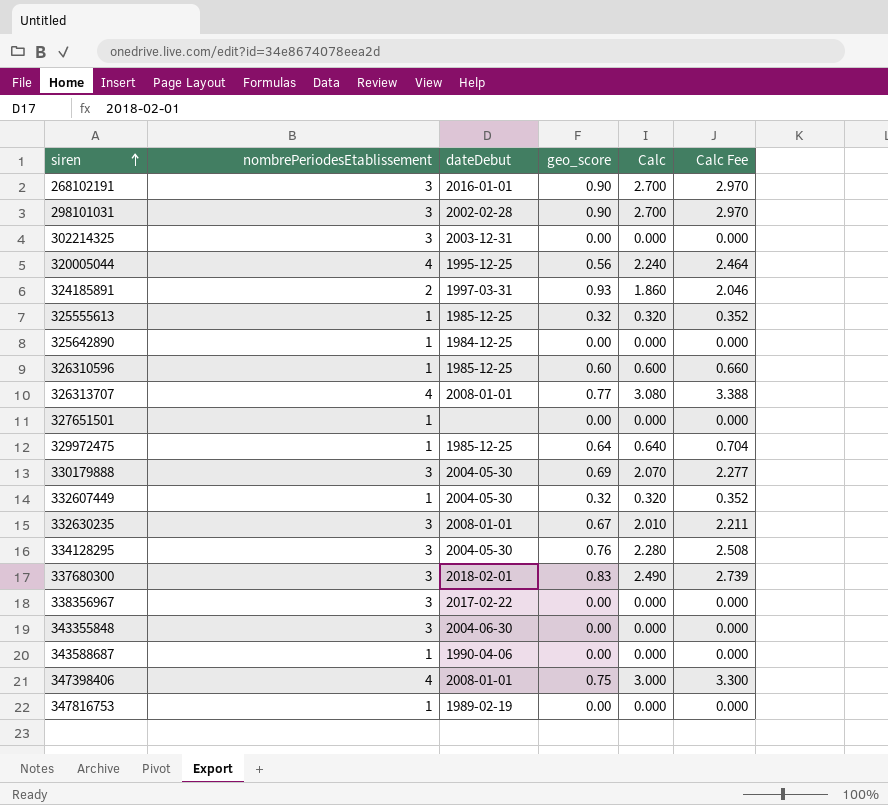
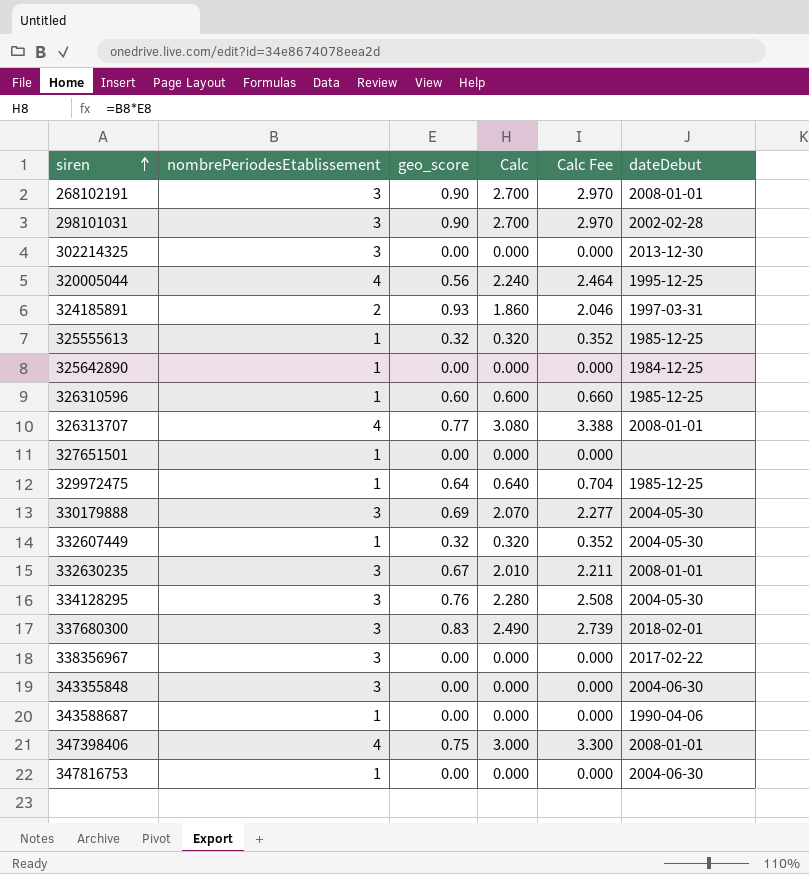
column dateDebut | position: 3 -> 6
268102191 | dateDebut: 2016-01-01 -> 2008-01-01
302214325 | dateDebut: 2003-12-31 -> 2013-12-30
347816753 | dateDebut: 1989-02-19 -> 2004-06-30

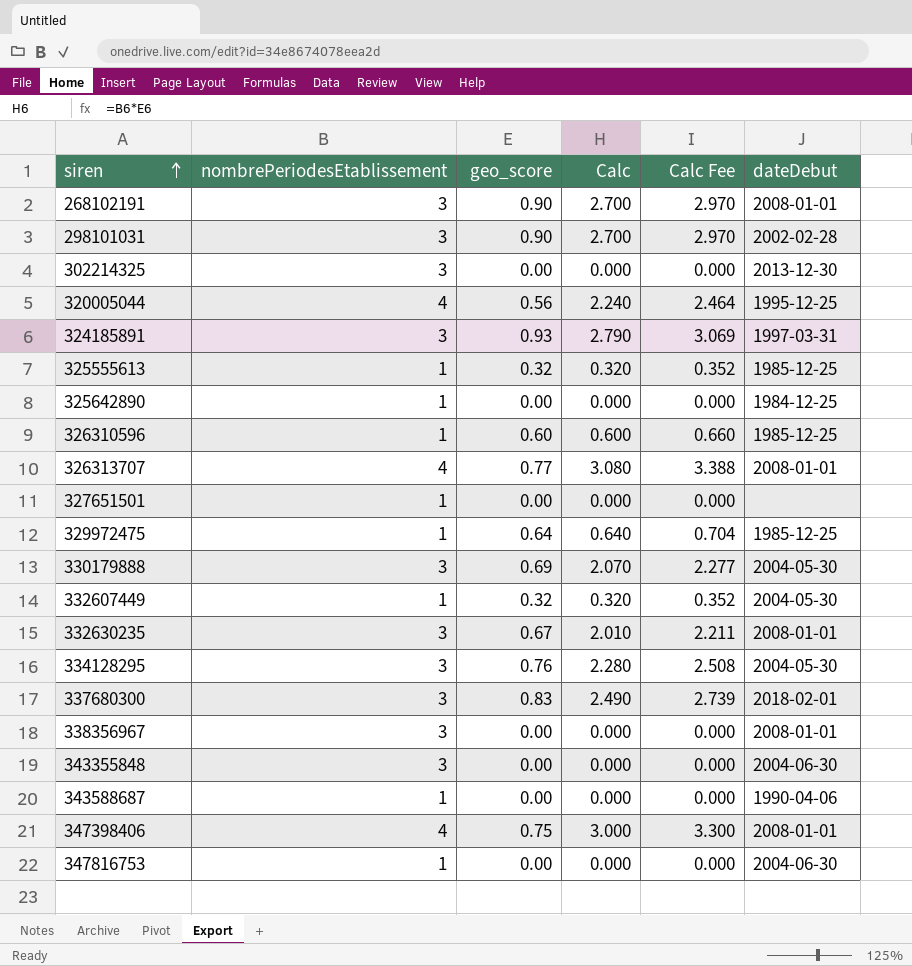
324185891 | nombrePeriodesEtablissement: 2 -> 3
324185891 | Calc: 1.860 -> 2.790
324185891 | Calc Fee: 2.046 -> 3.069
338356967 | dateDebut: 2017-02-22 -> 2008-01-01

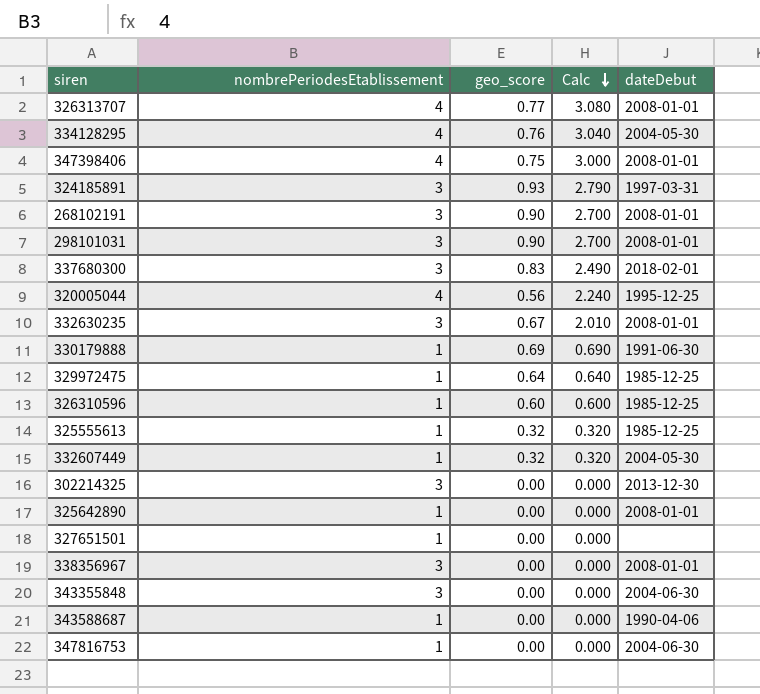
row order: siren ascending -> Calc descending
column Calc Fee | formula: [Calc] * 1.1 -> none
334128295 | nombrePeriodesEtablissement: 3 -> 4
334128295 | Calc: 2.280 -> 3.040
298101031 | dateDebut: 2002-02-28 -> 2008-01-01
330179888 | nombrePeriodesEtablissement: 3 -> 1
330179888 | Calc: 2.070 -> 0.690
330179888 | dateDebut: 2004-05-30 -> 1991-06-30
325642890 | dateDebut: 1984-12-25 -> 2008-01-01

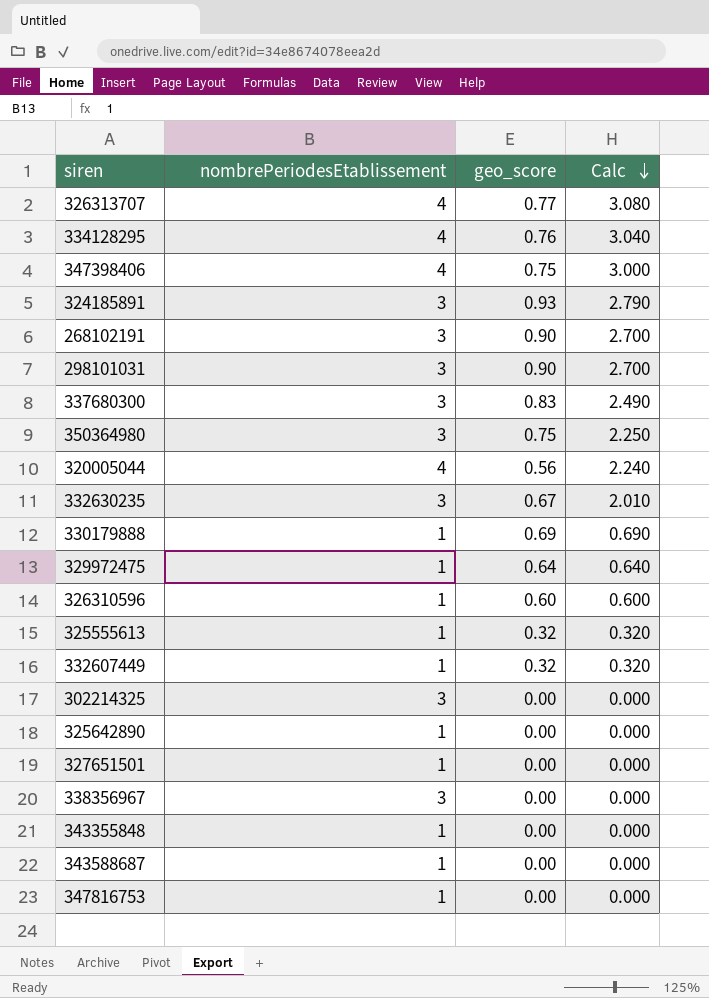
column dateDebut | position: 5 -> none
row 350364980: none -> 3 | 0.75 | 2.250
343355848 | nombrePeriodesEtablissement: 3 -> 1

